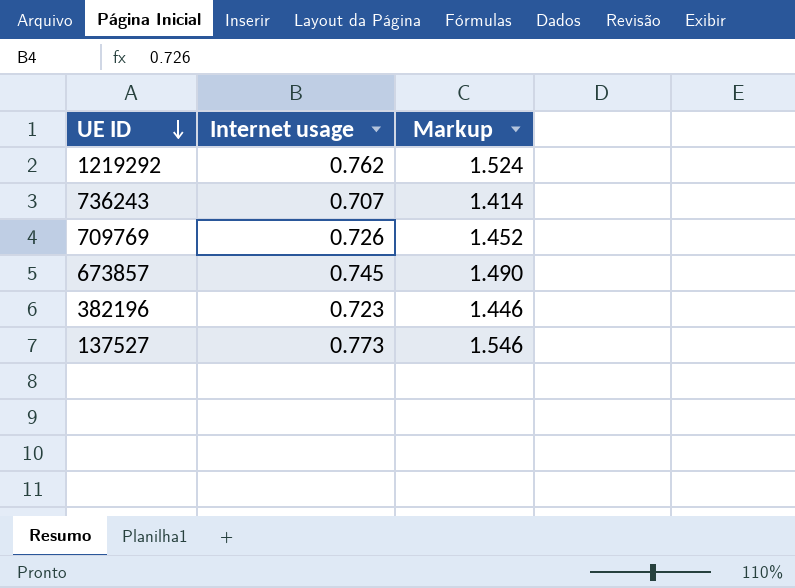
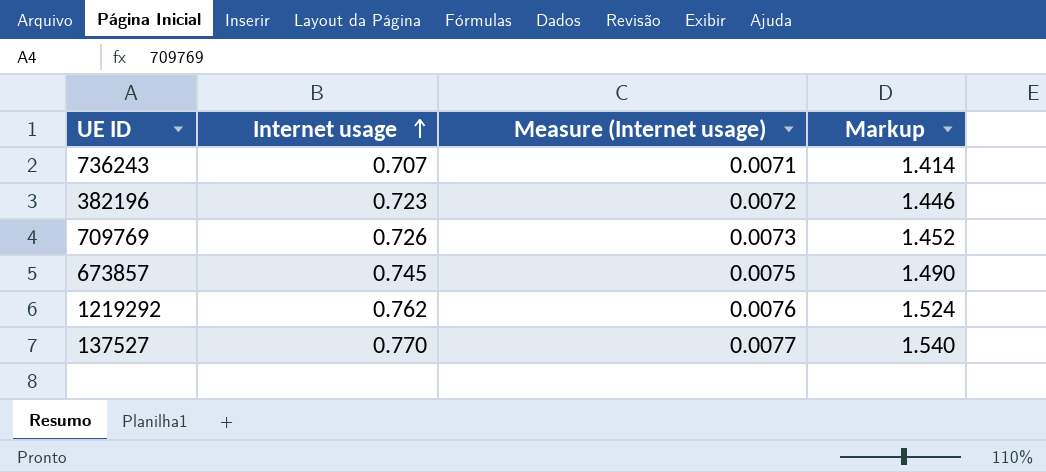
row order: UE ID descending -> Internet usage ascending
column Measure (Internet usage) | formula: none -> [Internet usage] * 0.01
137527 | Internet usage: 0.773 -> 0.770
137527 | Markup: 1.546 -> 1.540

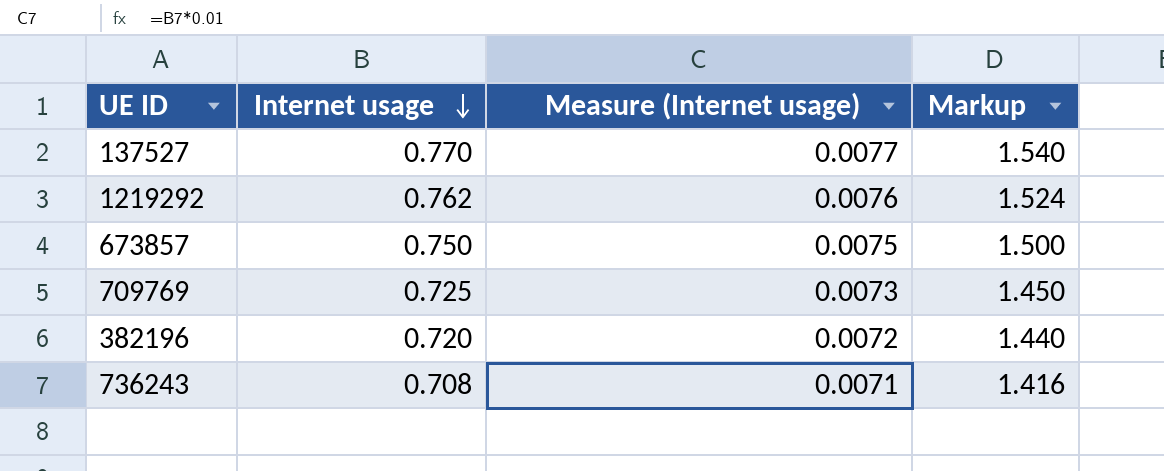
row order: Internet usage ascending -> Internet usage descending
673857 | Internet usage: 0.745 -> 0.750
673857 | Markup: 1.490 -> 1.500
709769 | Internet usage: 0.726 -> 0.725
709769 | Markup: 1.452 -> 1.450
382196 | Internet usage: 0.723 -> 0.720
382196 | Markup: 1.446 -> 1.440
736243 | Internet usage: 0.707 -> 0.708
736243 | Markup: 1.414 -> 1.416

